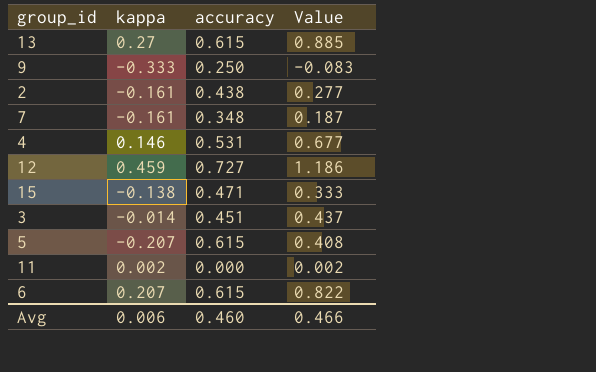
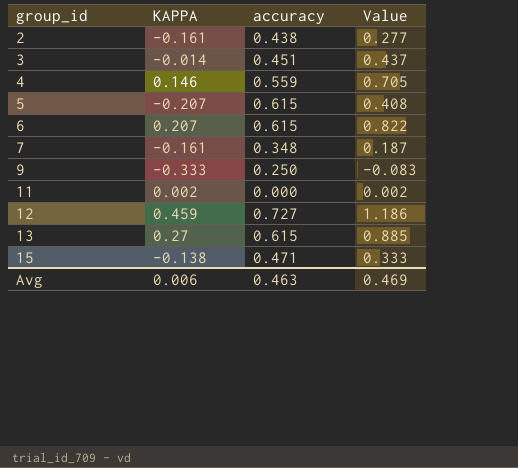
row order: none -> group_id ascending
column name: kappa -> KAPPA
4 | accuracy: 0.531 -> 0.559
4 | Value: 0.677 -> 0.705
Avg | accuracy: 0.460 -> 0.463
Avg | Value: 0.466 -> 0.469

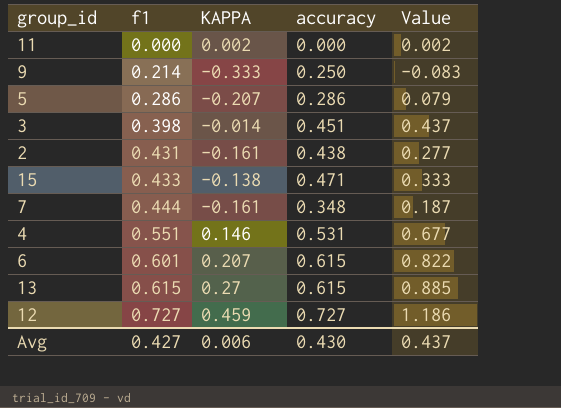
row order: group_id ascending -> f1 ascending
column f1 | position: none -> 2
5 | accuracy: 0.615 -> 0.286
5 | Value: 0.408 -> 0.079
4 | accuracy: 0.559 -> 0.531
4 | Value: 0.705 -> 0.677
Avg | accuracy: 0.463 -> 0.430
Avg | Value: 0.469 -> 0.437

